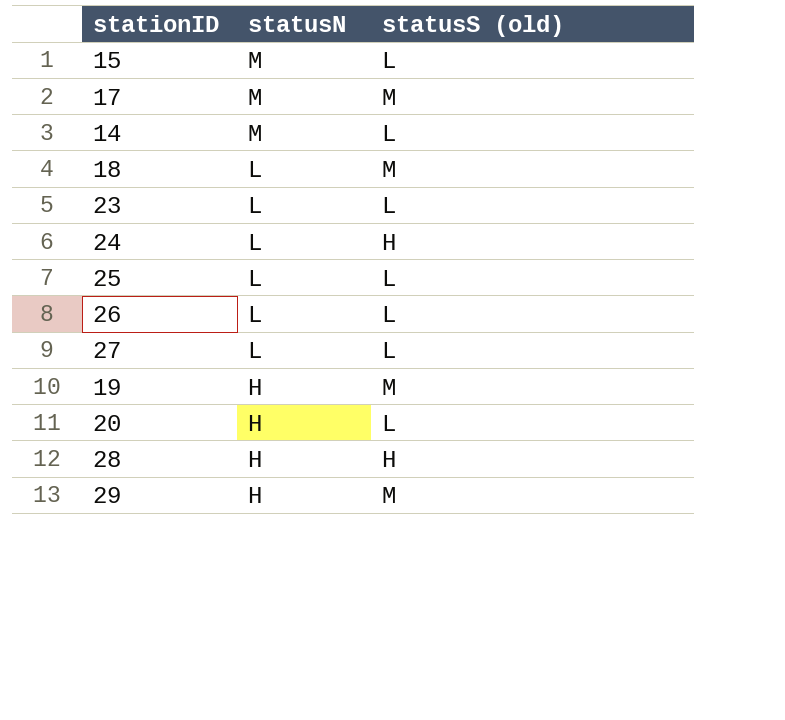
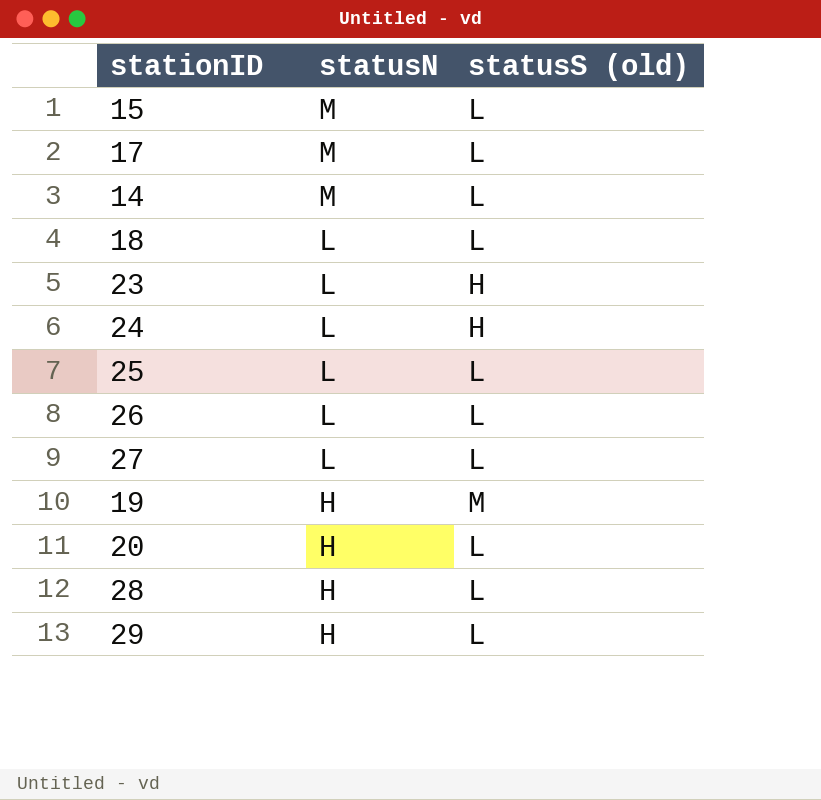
17 | statusS (old): M -> L
18 | statusS (old): M -> L
23 | statusS (old): L -> H
28 | statusS (old): H -> L
29 | statusS (old): M -> L

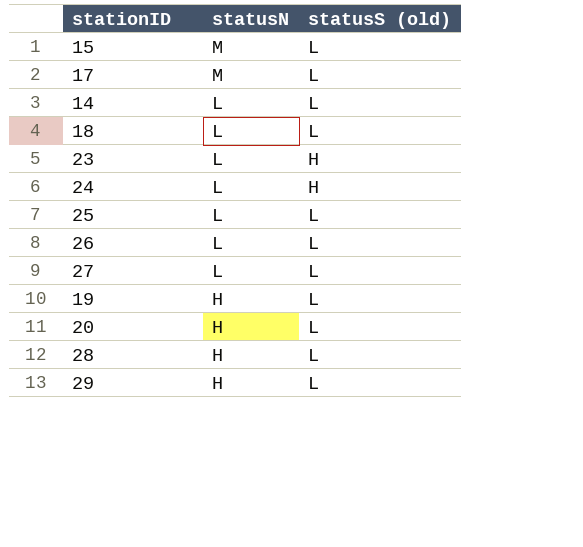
14 | statusN: M -> L
19 | statusS (old): M -> L

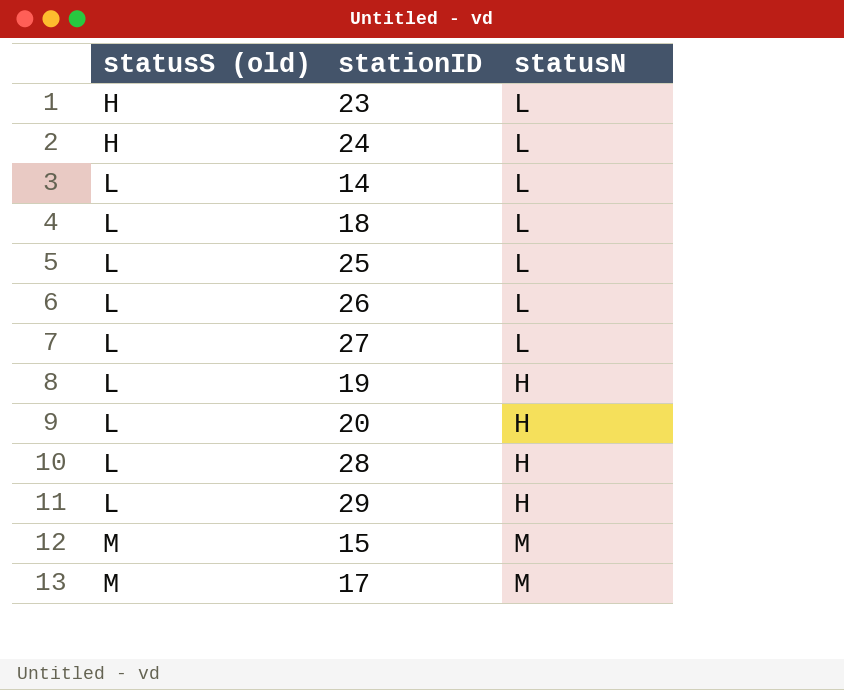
row order: statusN descending -> statusS (old) ascending
column statusS (old) | position: 3 -> 1
15 | statusS (old): L -> M
17 | statusS (old): L -> M

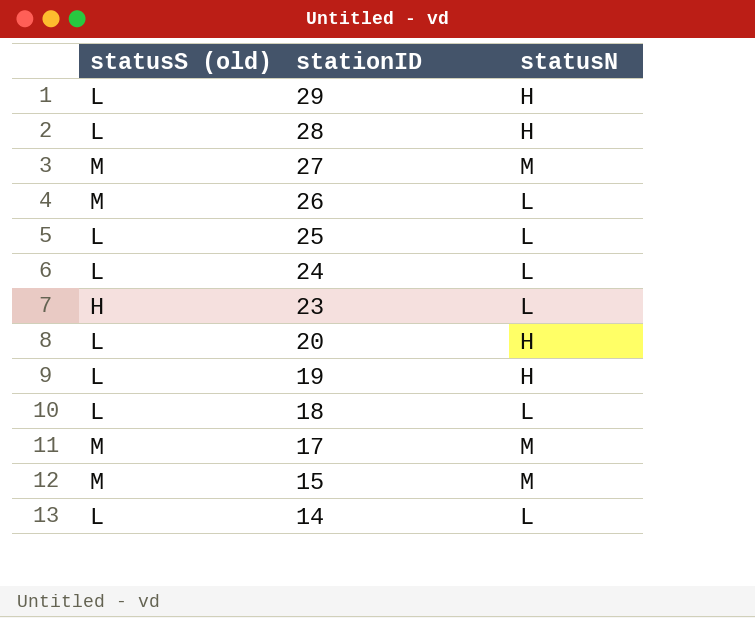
row order: statusS (old) ascending -> stationID descending
27 | statusS (old): L -> M
27 | statusN: L -> M
26 | statusS (old): L -> M
24 | statusS (old): H -> L

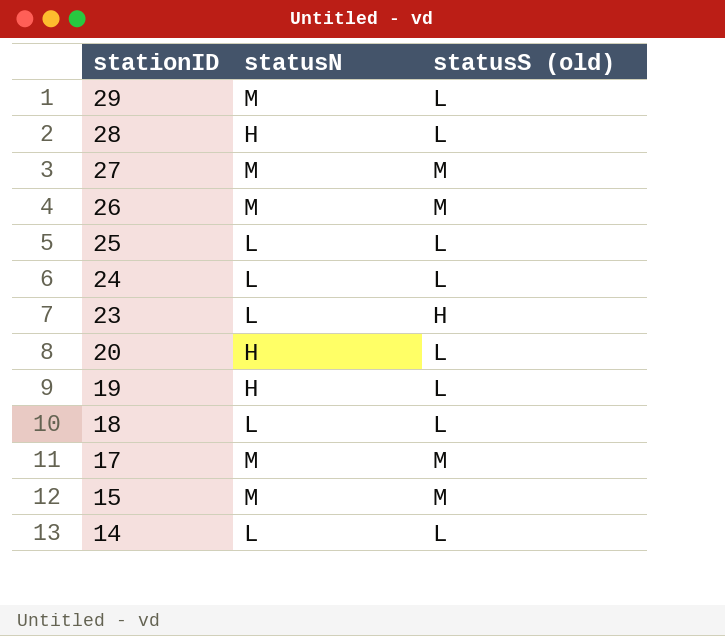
column statusS (old) | position: 1 -> 3
29 | statusN: H -> M
26 | statusN: L -> M

